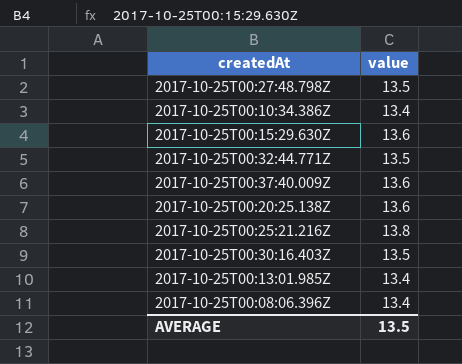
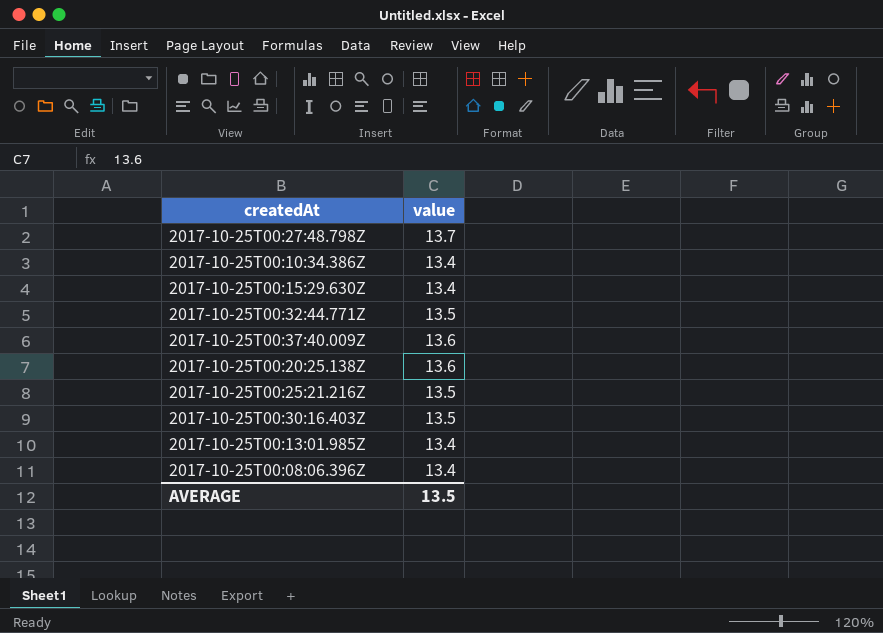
2017-10-25T00:27:48.798Z | value: 13.5 -> 13.7
2017-10-25T00:15:29.630Z | value: 13.6 -> 13.4
2017-10-25T00:25:21.216Z | value: 13.8 -> 13.5

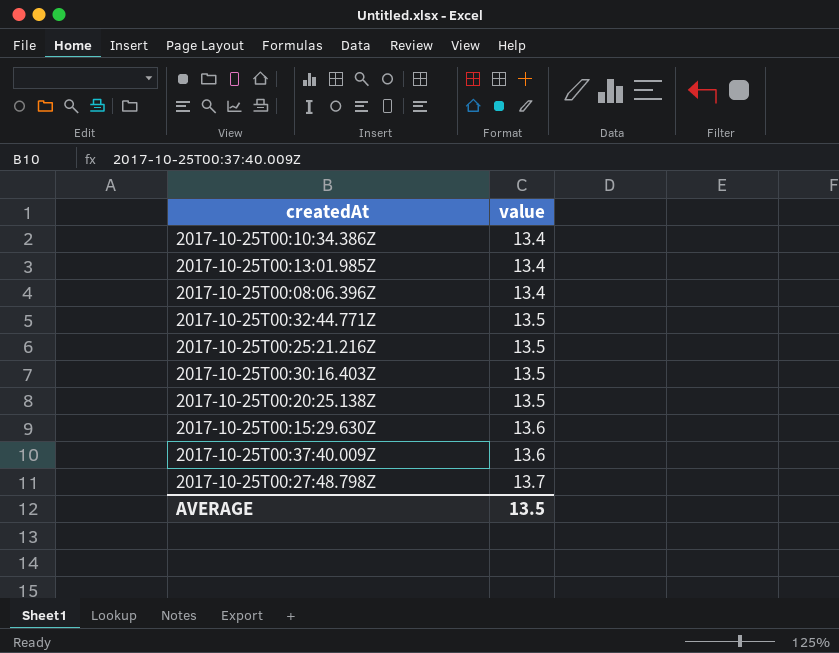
row order: none -> value ascending
2017-10-25T00:20:25.138Z | value: 13.6 -> 13.5
2017-10-25T00:15:29.630Z | value: 13.4 -> 13.6

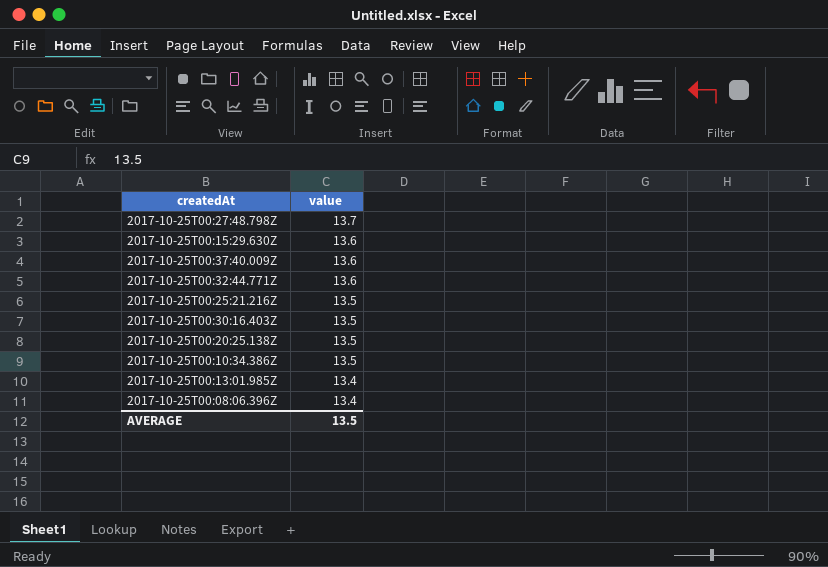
row order: value ascending -> value descending
2017-10-25T00:32:44.771Z | value: 13.5 -> 13.6
2017-10-25T00:10:34.386Z | value: 13.4 -> 13.5

